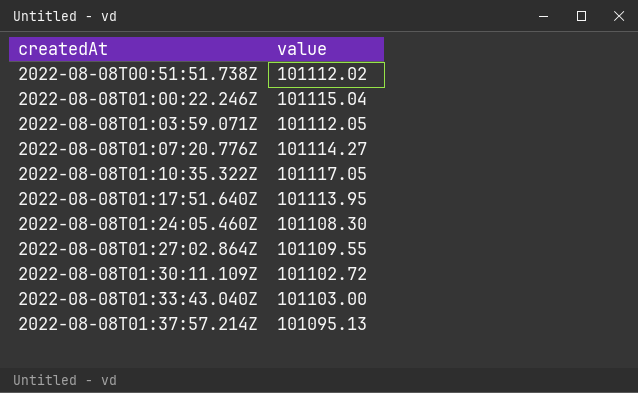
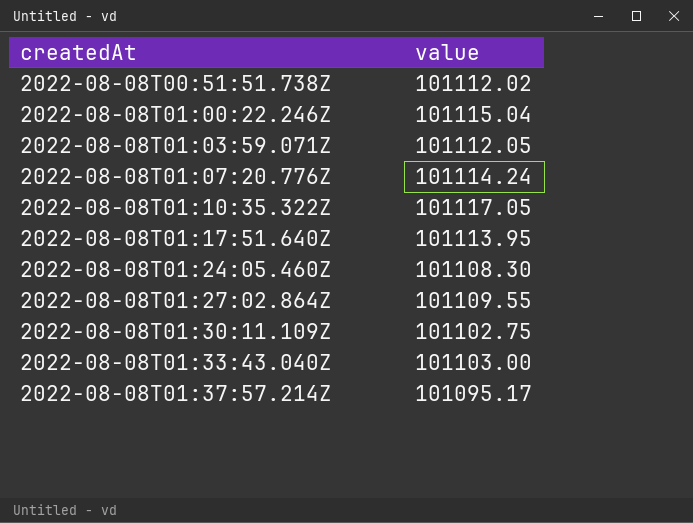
2022-08-08T01:07:20.776Z | value: 101114.27 -> 101114.24
2022-08-08T01:30:11.109Z | value: 101102.72 -> 101102.75
2022-08-08T01:37:57.214Z | value: 101095.13 -> 101095.17

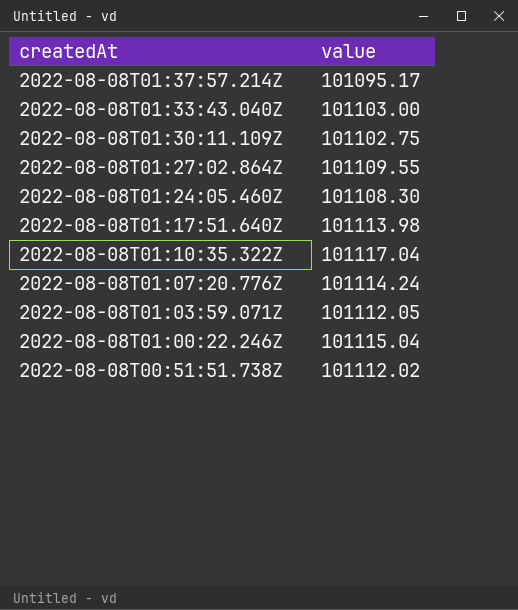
row order: createdAt ascending -> createdAt descending
2022-08-08T01:17:51.640Z | value: 101113.95 -> 101113.98
2022-08-08T01:10:35.322Z | value: 101117.05 -> 101117.04

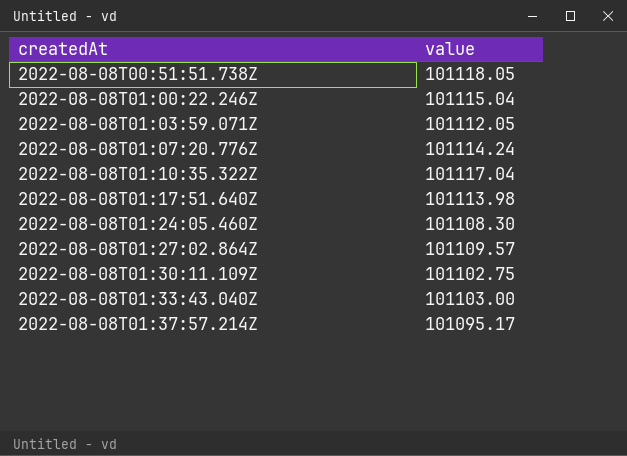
row order: createdAt descending -> createdAt ascending
2022-08-08T00:51:51.738Z | value: 101112.02 -> 101118.05
2022-08-08T01:27:02.864Z | value: 101109.55 -> 101109.57

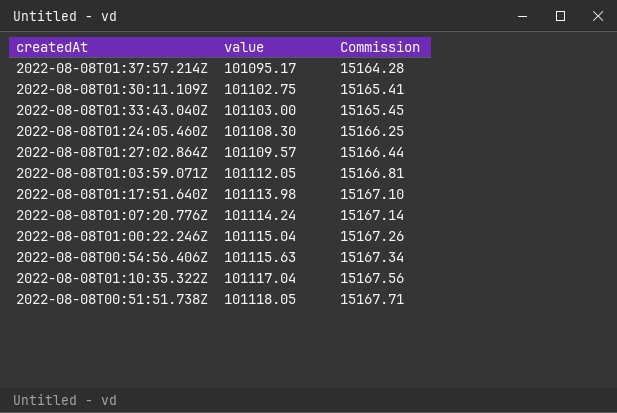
row order: createdAt ascending -> value ascending
column Commission | formula: none -> [value] * 0.15
row 2022-08-08T00:54:56.406Z: none -> 101115.63 | 15167.34

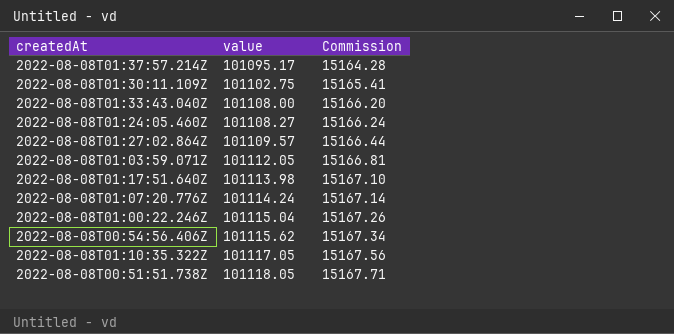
2022-08-08T01:33:43.040Z | value: 101103.00 -> 101108.00
2022-08-08T01:33:43.040Z | Commission: 15165.45 -> 15166.20
2022-08-08T01:24:05.460Z | value: 101108.30 -> 101108.27
2022-08-08T01:24:05.460Z | Commission: 15166.25 -> 15166.24
2022-08-08T00:54:56.406Z | value: 101115.63 -> 101115.62
2022-08-08T01:10:35.322Z | value: 101117.04 -> 101117.05

